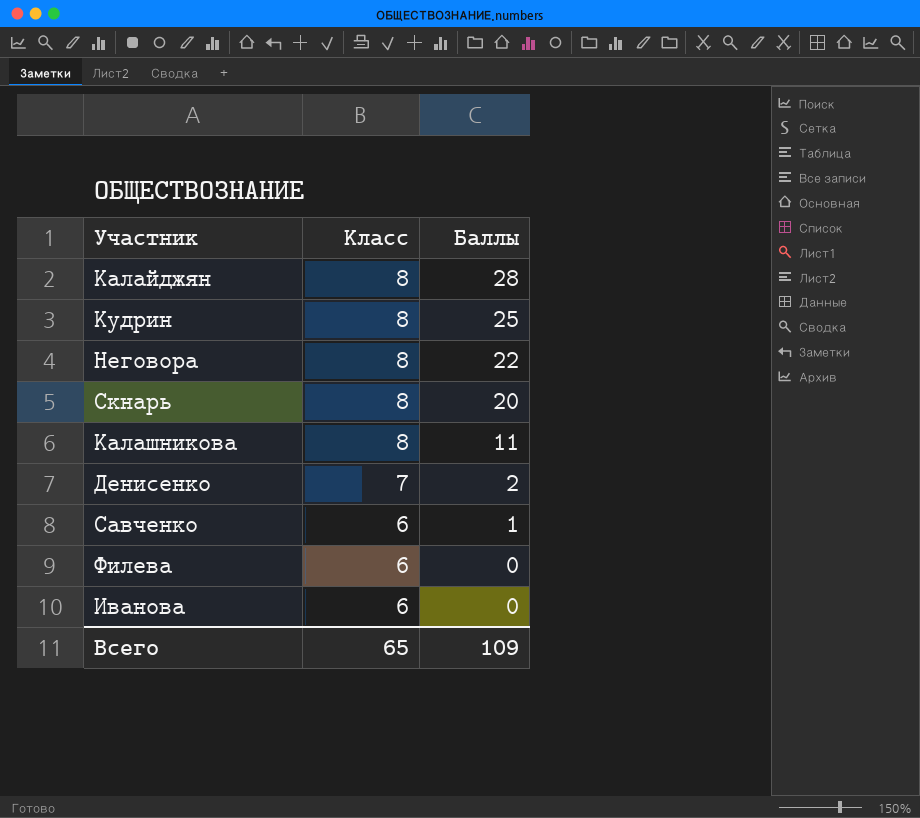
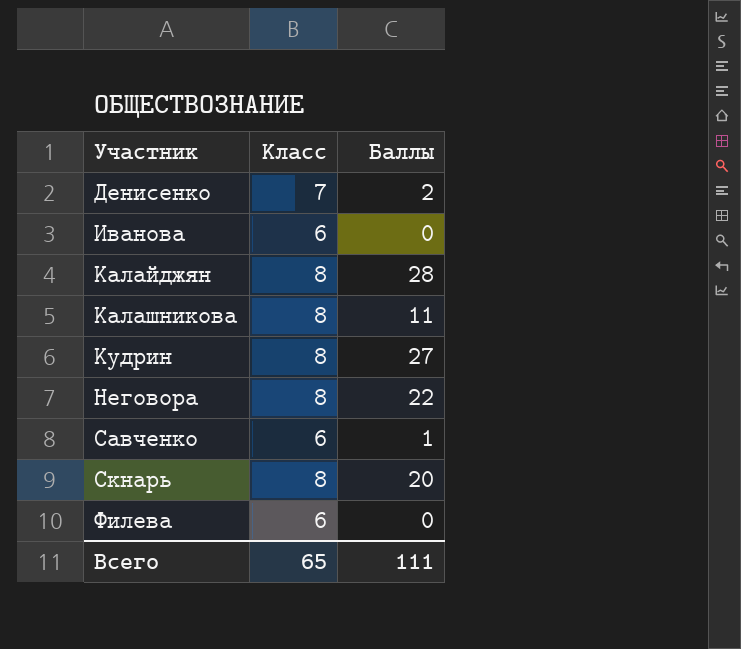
row order: Класс descending -> Участник ascending
Кудрин | Баллы: 25 -> 27
Всего | Баллы: 109 -> 111

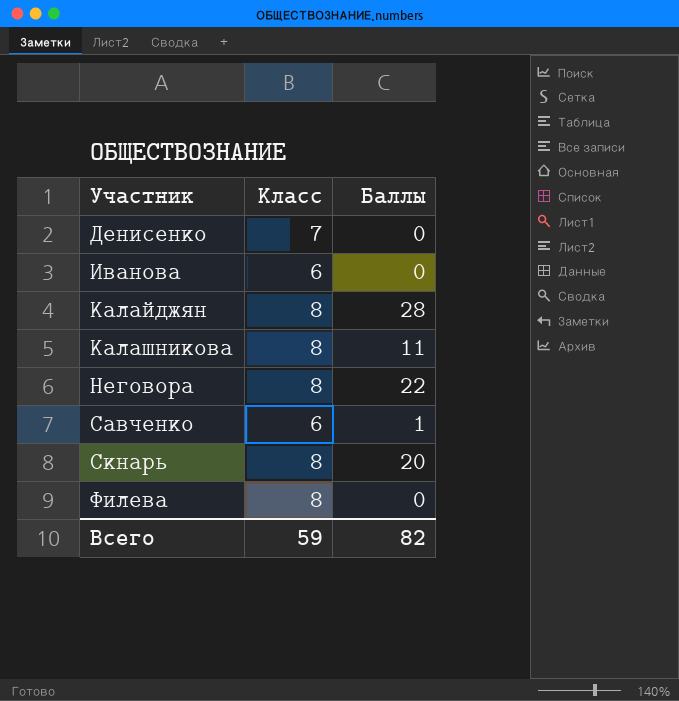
row Кудрин: 8 | 27 -> none
Денисенко | Баллы: 2 -> 0
Филева | Класс: 6 -> 8
Всего | Класс: 65 -> 59
Всего | Баллы: 111 -> 82

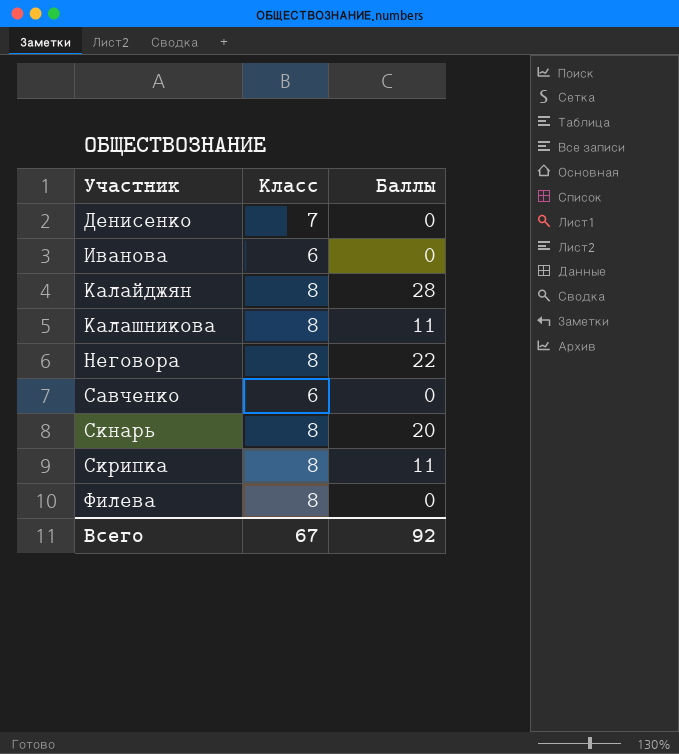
Савченко | Баллы: 1 -> 0
row Скрипка: none -> 8 | 11
Всего | Класс: 59 -> 67
Всего | Баллы: 82 -> 92

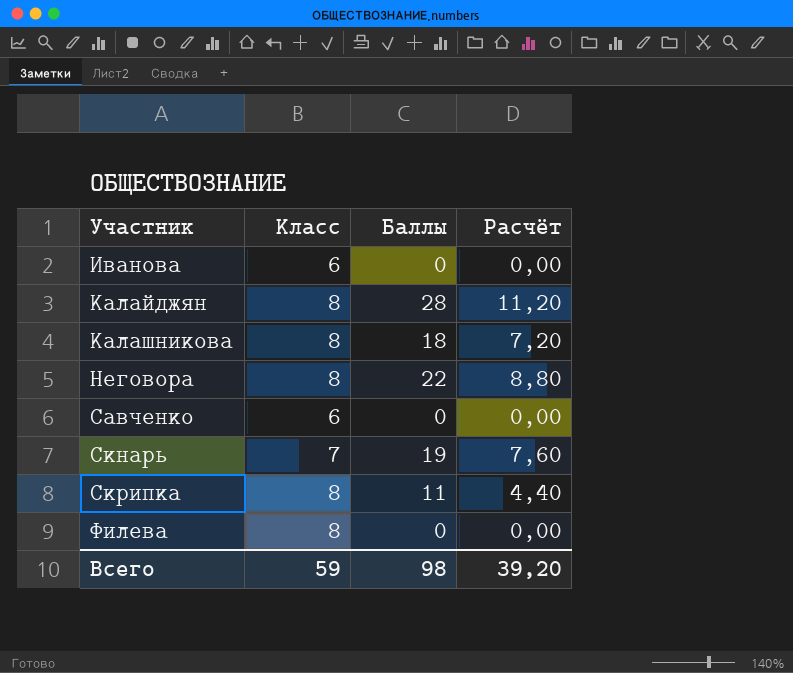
column Расчёт | formula: none -> [Баллы] * 0,4
row Денисенко: 7 | 0 -> none
Калашникова | Баллы: 11 -> 18
Скнарь | Класс: 8 -> 7
Скнарь | Баллы: 20 -> 19
Всего | Класс: 67 -> 59
Всего | Баллы: 92 -> 98

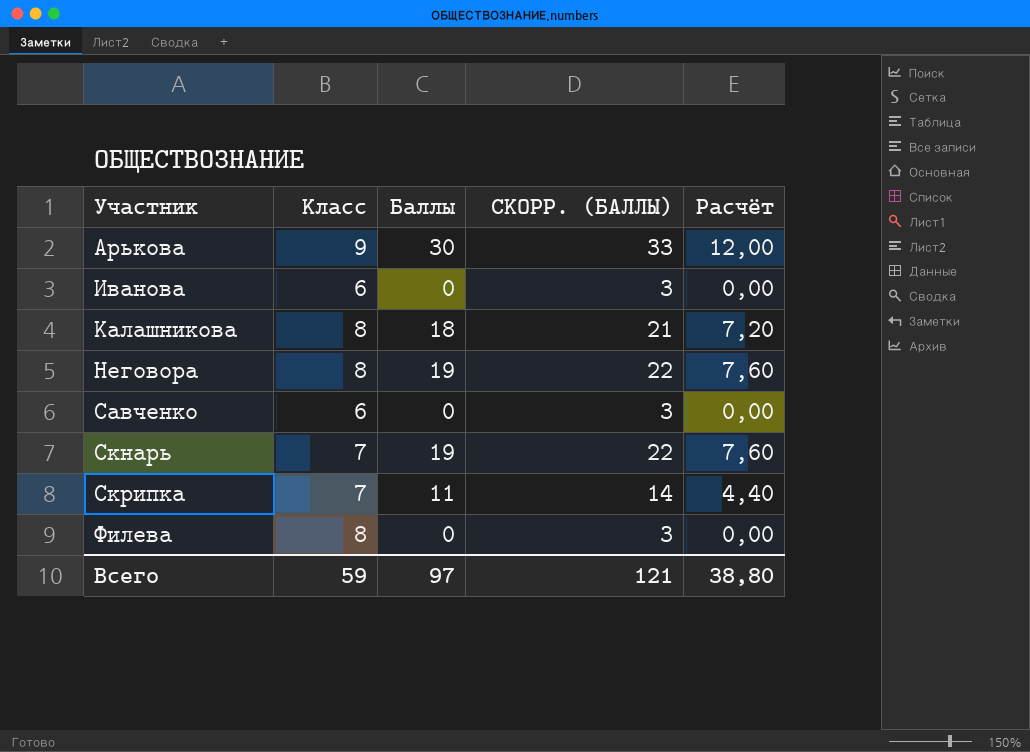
column СКОРР. (БАЛЛЫ) | formula: none -> [Баллы] + 3
row Калайджян: 8 | 28 | 11,20 -> none
row Арькова: none -> 9 | 30 | 33 | 12,00
Неговора | Баллы: 22 -> 19
Неговора | Расчёт: 8,80 -> 7,60
Скрипка | Класс: 8 -> 7
Всего | Баллы: 98 -> 97
Всего | Расчёт: 39,20 -> 38,80

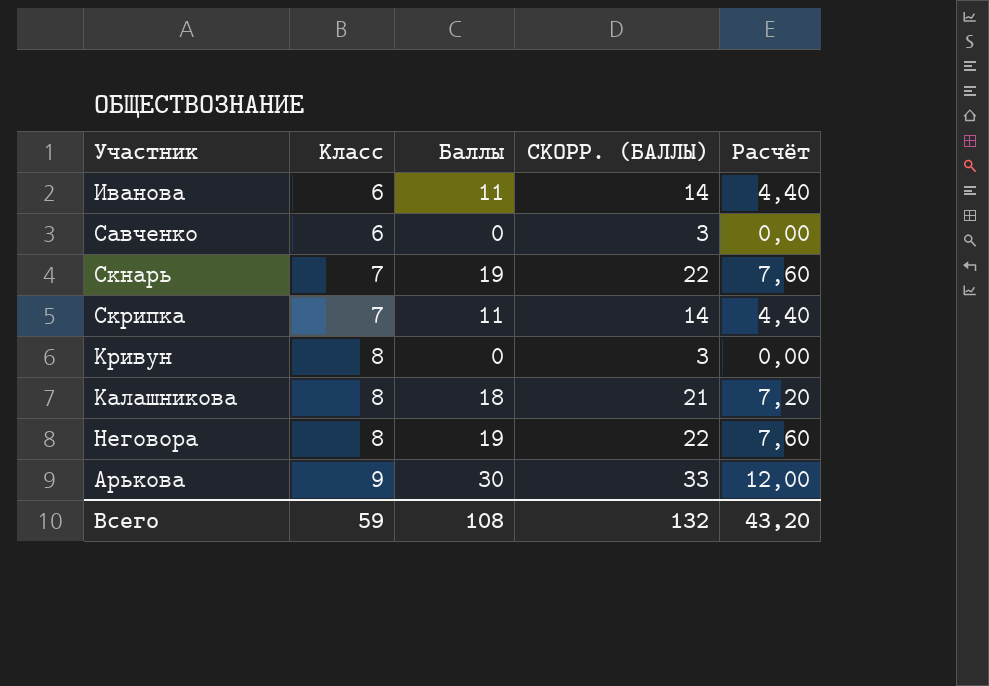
row order: Участник ascending -> Класс ascending
row Филева: 8 | 0 | 3 | 0,00 -> none
Иванова | Баллы: 0 -> 11
Иванова | СКОРР. (БАЛЛЫ): 3 -> 14
Иванова | Расчёт: 0,00 -> 4,40
row Кривун: none -> 8 | 0 | 3 | 0,00
Всего | Баллы: 97 -> 108
Всего | СКОРР. (БАЛЛЫ): 121 -> 132
Всего | Расчёт: 38,80 -> 43,20

